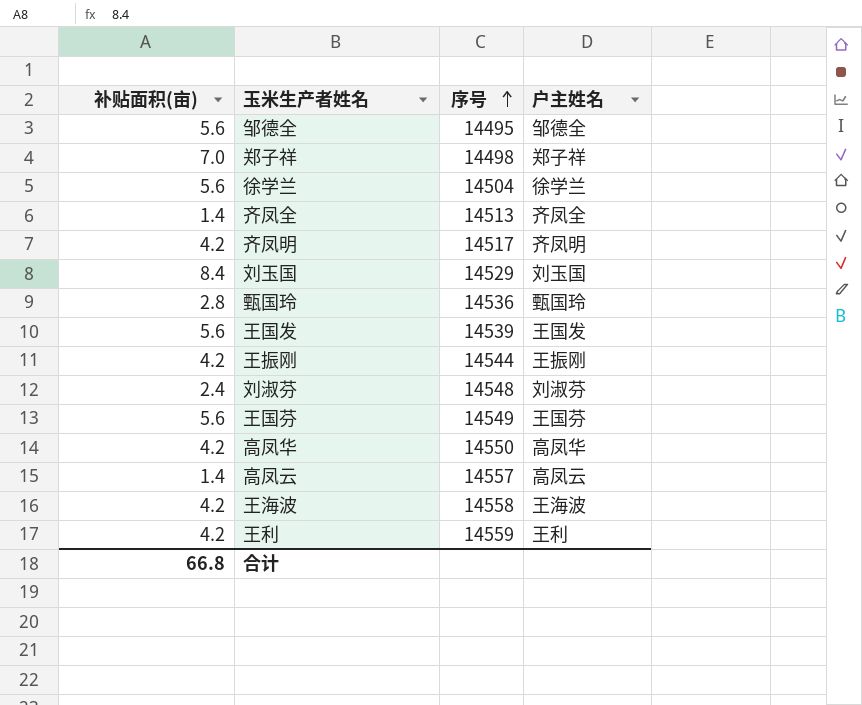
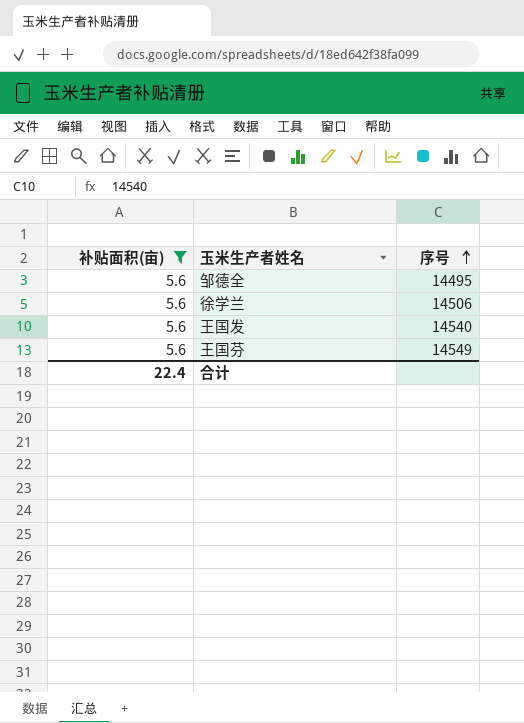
filter: none -> 补贴面积(亩) = 5.6
column 户主姓名 | position: 4 -> none
徐学兰 | 序号: 14504 -> 14506
王国发 | 序号: 14539 -> 14540
合计 | 补贴面积(亩): 66.8 -> 22.4

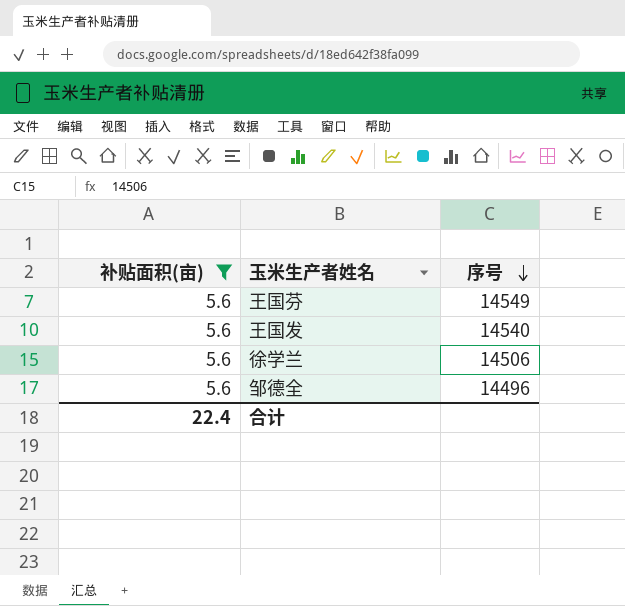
row order: 序号 ascending -> 序号 descending
邹德全 | 序号: 14495 -> 14496

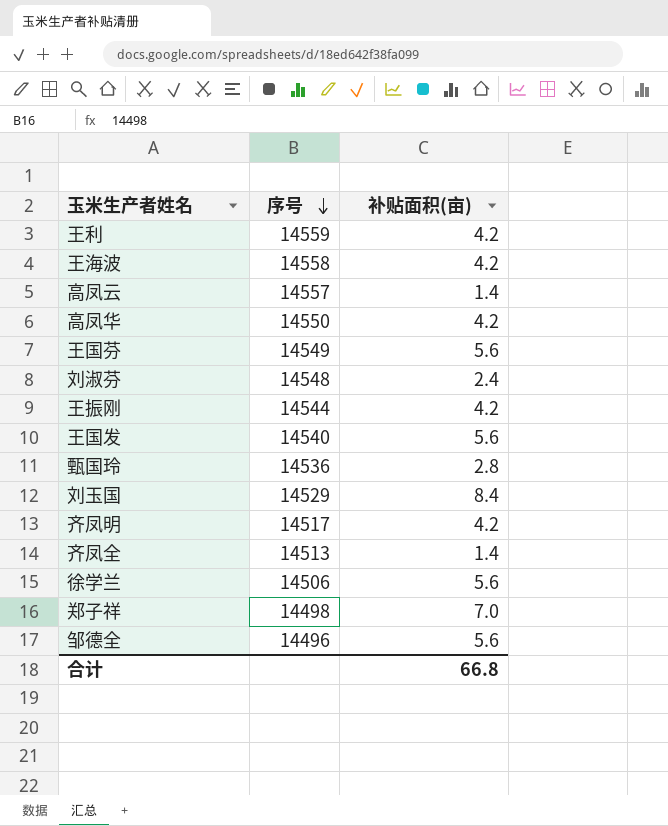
filter: 补贴面积(亩) = 5.6 -> none
column 补贴面积(亩) | position: 1 -> 3
合计 | 补贴面积(亩): 22.4 -> 66.8

